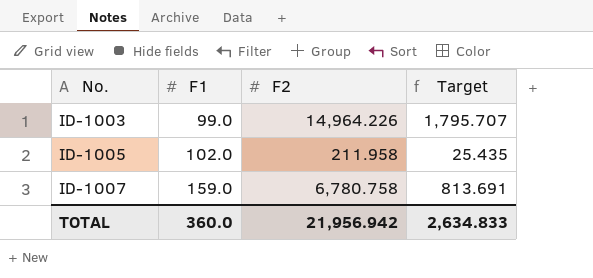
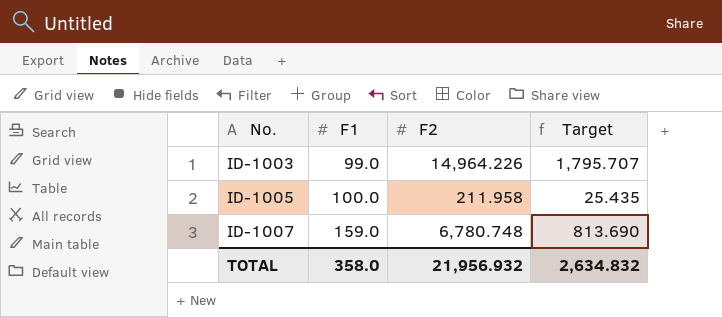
ID-1005 | F1: 102.0 -> 100.0
ID-1007 | F2: 6,780.758 -> 6,780.748
ID-1007 | Target: 813.691 -> 813.690
TOTAL | F1: 360.0 -> 358.0
TOTAL | F2: 21,956.942 -> 21,956.932
TOTAL | Target: 2,634.833 -> 2,634.832

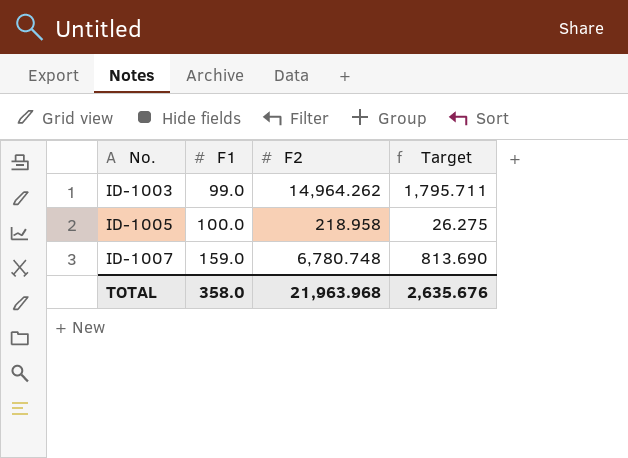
ID-1003 | F2: 14,964.226 -> 14,964.262
ID-1003 | Target: 1,795.707 -> 1,795.711
ID-1005 | F2: 211.958 -> 218.958
ID-1005 | Target: 25.435 -> 26.275
TOTAL | F2: 21,956.932 -> 21,963.968
TOTAL | Target: 2,634.832 -> 2,635.676

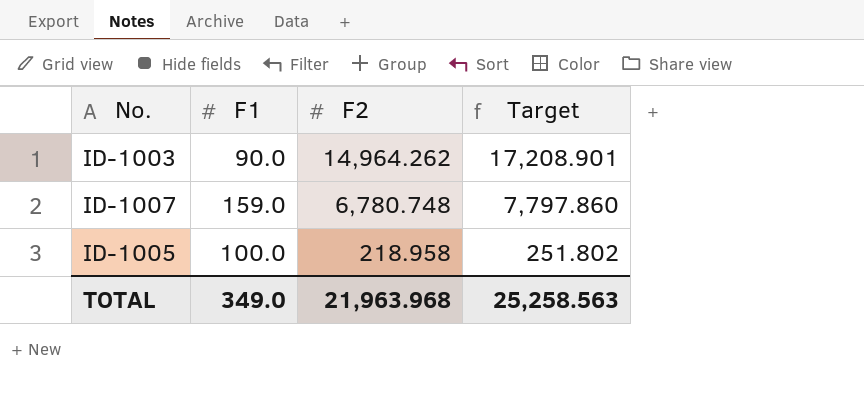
row order: No. ascending -> F2 descending
column Target | formula: [F2] * 0.12 -> [F2] * 1.15
ID-1003 | F1: 99.0 -> 90.0
TOTAL | F1: 358.0 -> 349.0
TOTAL | Target: 2,635.676 -> 25,258.563

